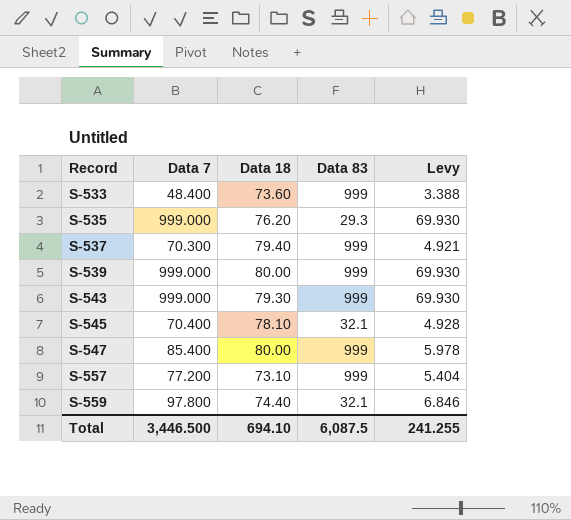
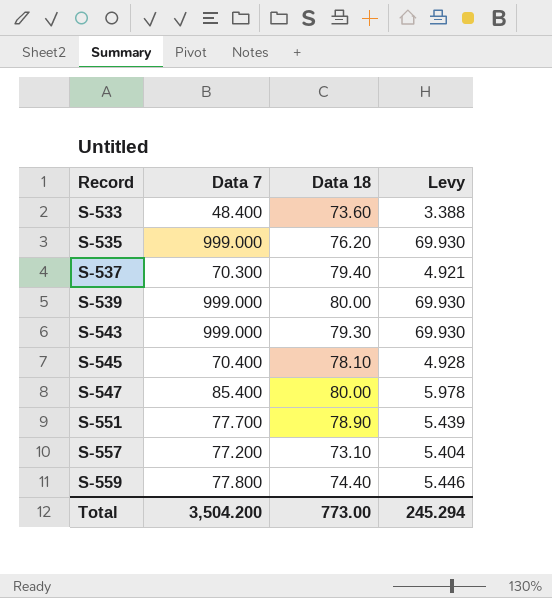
column Data 83 | position: 4 -> none
row S-551: none -> 77.700 | 78.90 | 5.439
S-559 | Data 7: 97.800 -> 77.800
S-559 | Levy: 6.846 -> 5.446
Total | Data 7: 3,446.500 -> 3,504.200
Total | Data 18: 694.10 -> 773.00
Total | Levy: 241.255 -> 245.294

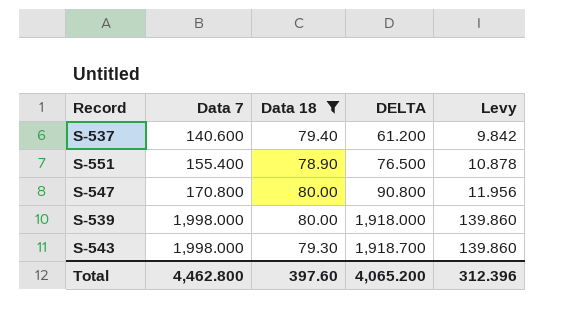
filter: none -> Data 18 >= 78.90
row order: Record ascending -> Data 7 ascending
column DELTA | formula: none -> [Data 7] - [Data 18]
S-537 | Data 7: 70.300 -> 140.600
S-537 | Levy: 4.921 -> 9.842
S-551 | Data 7: 77.700 -> 155.400
S-551 | Levy: 5.439 -> 10.878
S-547 | Data 7: 85.400 -> 170.800
S-547 | Levy: 5.978 -> 11.956
S-539 | Data 7: 999.000 -> 1,998.000
S-539 | Levy: 69.930 -> 139.860
S-543 | Data 7: 999.000 -> 1,998.000
S-543 | Levy: 69.930 -> 139.860
Total | Data 7: 3,504.200 -> 4,462.800
Total | Data 18: 773.00 -> 397.60
Total | Levy: 245.294 -> 312.396

